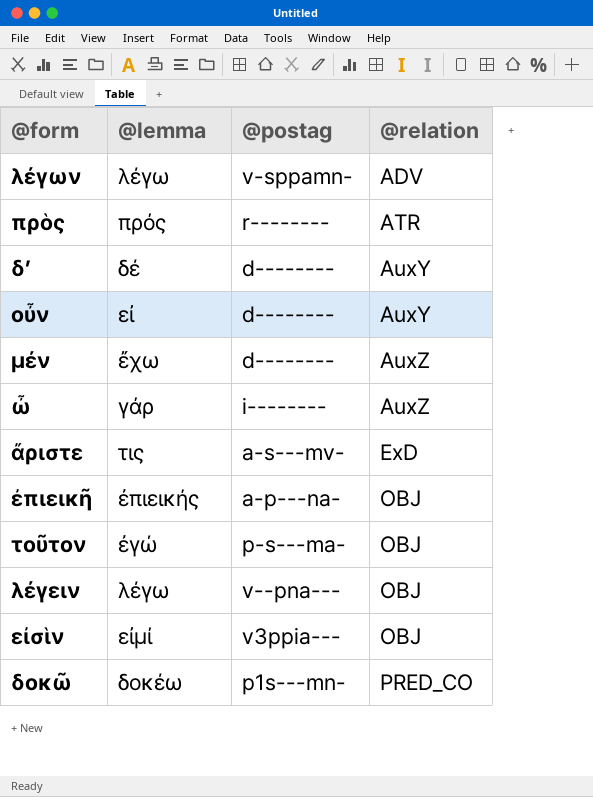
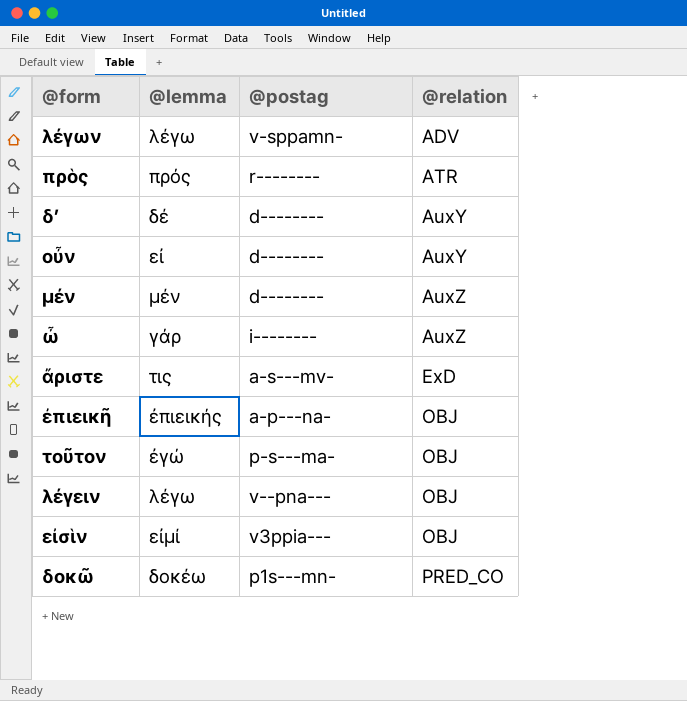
μέν | @lemma: ἔχω -> μέν

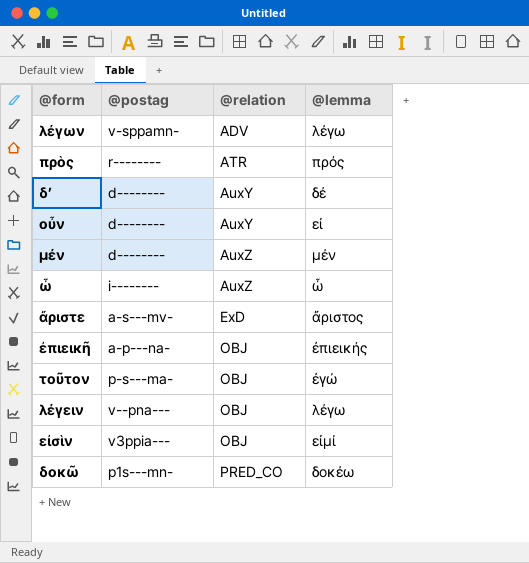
column @lemma | position: 2 -> 4
ὦ | @lemma: γάρ -> ὦ
ἄριστε | @lemma: τις -> ἄριστος

